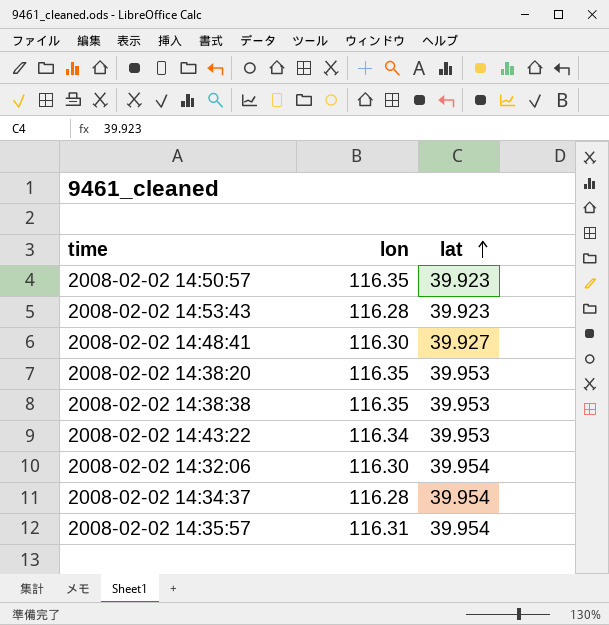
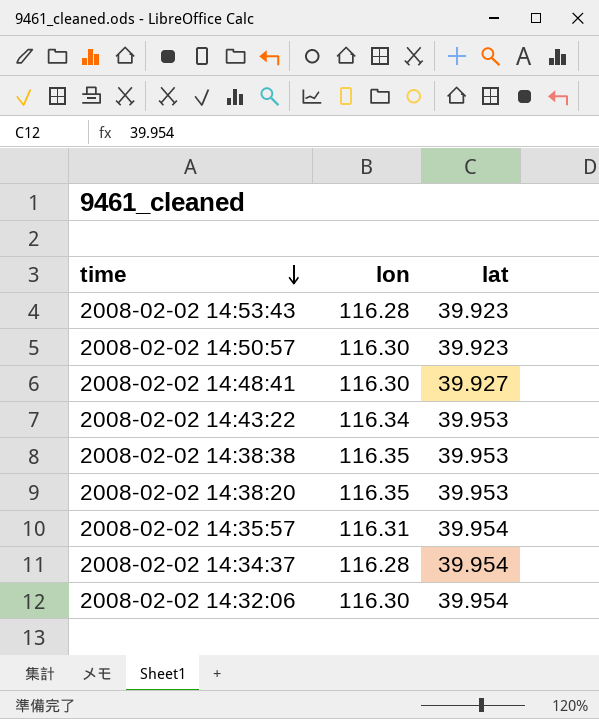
row order: lat ascending -> time descending
2008-02-02 14:50:57 | lon: 116.35 -> 116.30

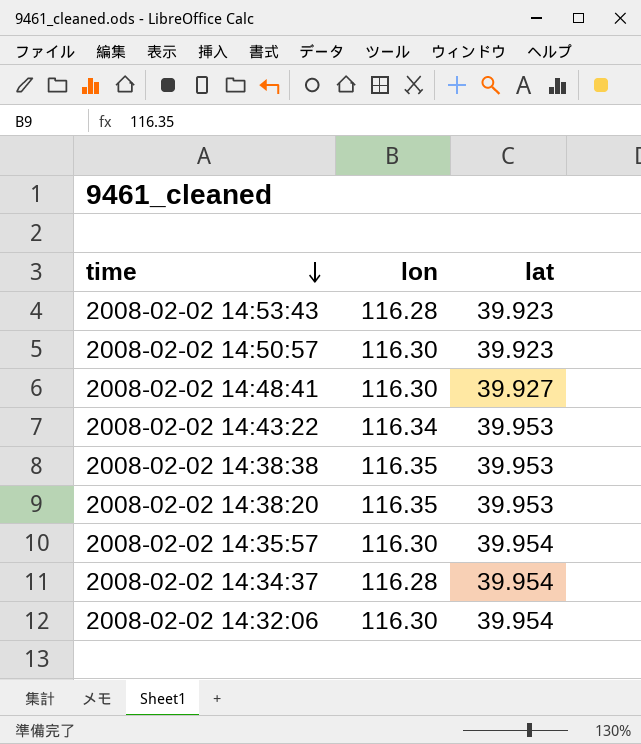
2008-02-02 14:35:57 | lon: 116.31 -> 116.30

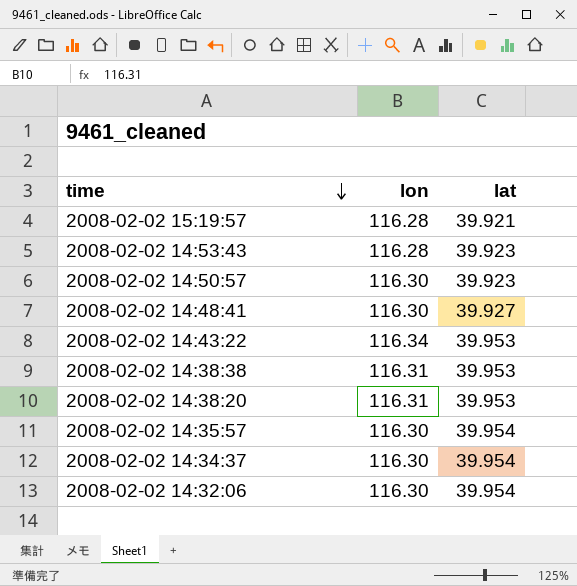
row 2008-02-02 15:19:57: none -> 116.28 | 39.921
2008-02-02 14:38:38 | lon: 116.35 -> 116.31
2008-02-02 14:38:20 | lon: 116.35 -> 116.31
2008-02-02 14:34:37 | lon: 116.28 -> 116.30

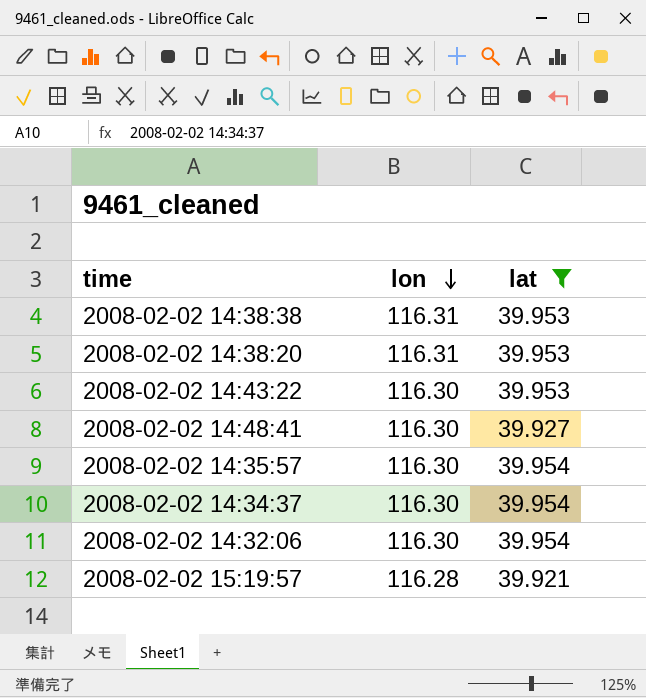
filter: none -> lat != 39.923
row order: time descending -> lon descending
2008-02-02 14:43:22 | lon: 116.34 -> 116.30

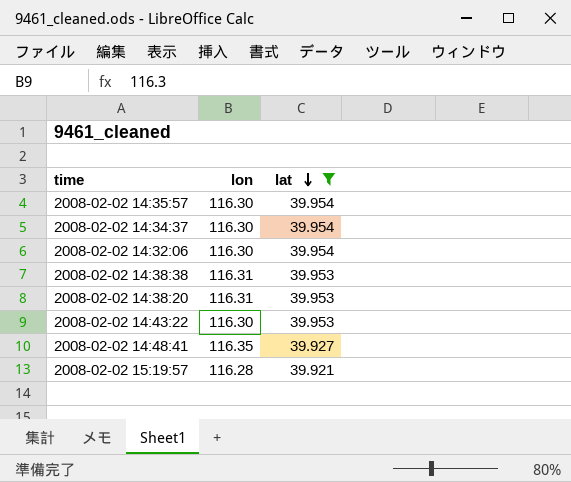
row order: lon descending -> lat descending
2008-02-02 14:48:41 | lon: 116.30 -> 116.35

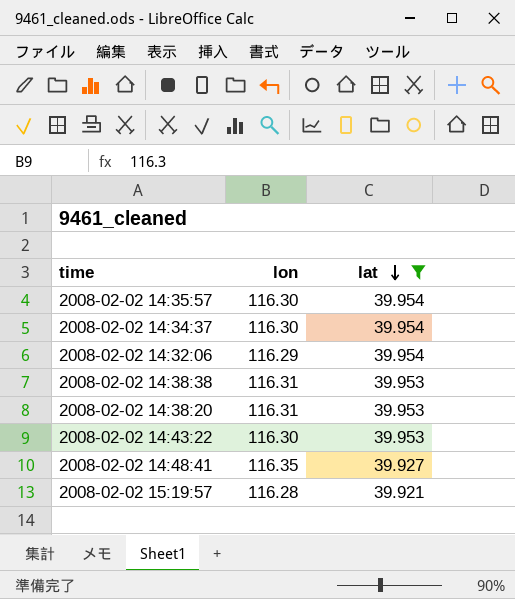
2008-02-02 14:32:06 | lon: 116.30 -> 116.29

